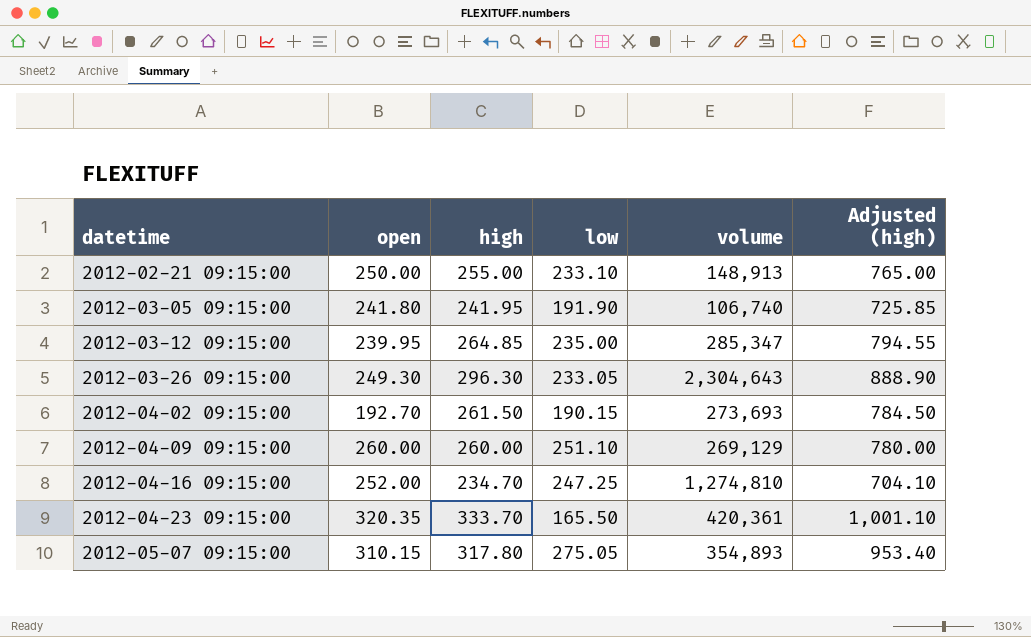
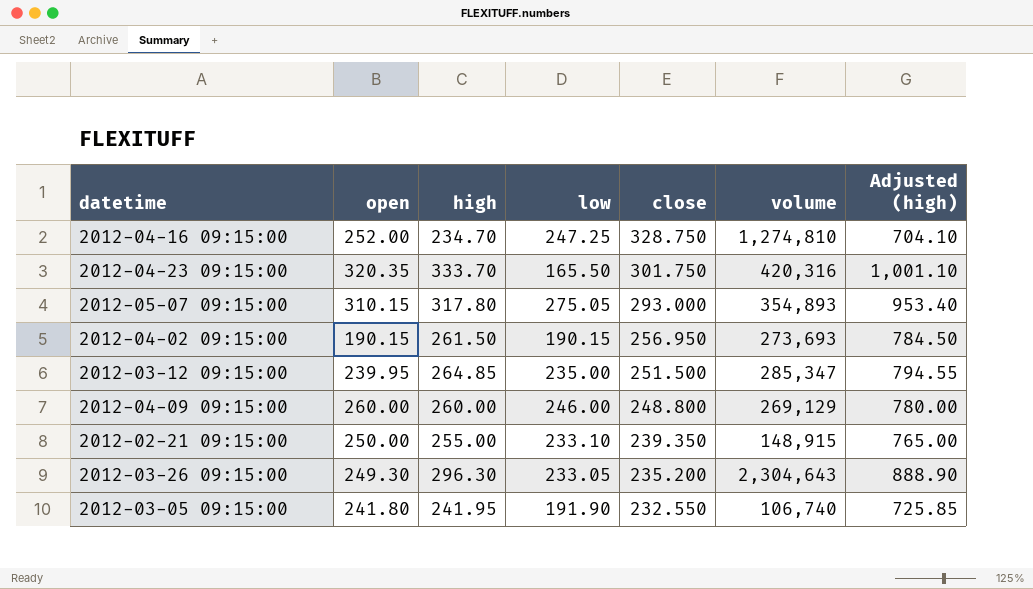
row order: datetime ascending -> close descending
column close | position: none -> 5
2012-04-23 09:15:00 | volume: 420,361 -> 420,316
2012-04-02 09:15:00 | open: 192.70 -> 190.15
2012-04-09 09:15:00 | low: 251.10 -> 246.00
2012-02-21 09:15:00 | volume: 148,913 -> 148,915

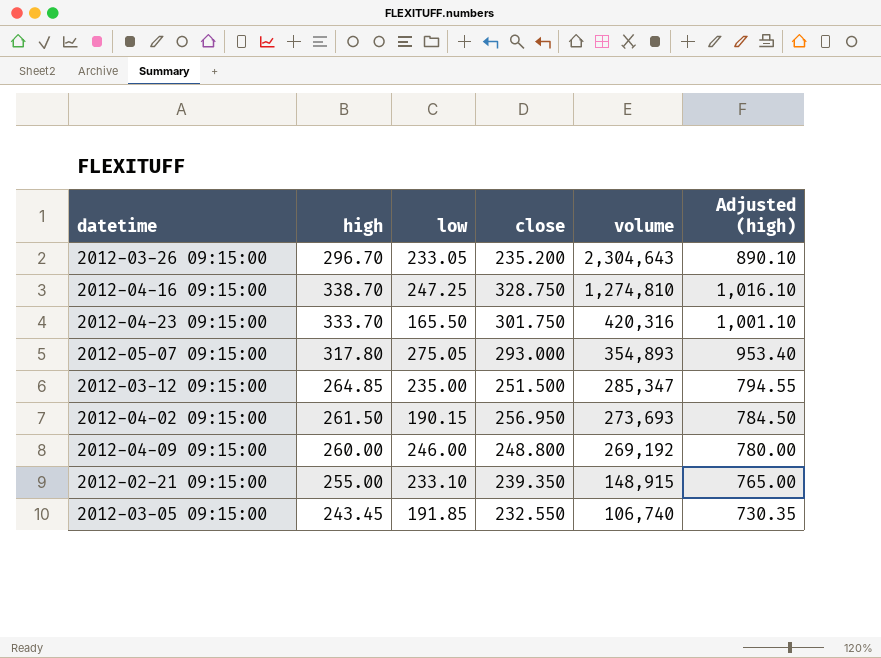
row order: close descending -> volume descending
column open | position: 2 -> none
2012-03-26 09:15:00 | high: 296.30 -> 296.70
2012-03-26 09:15:00 | Adjusted (high): 888.90 -> 890.10
2012-04-16 09:15:00 | high: 234.70 -> 338.70
2012-04-16 09:15:00 | Adjusted (high): 704.10 -> 1,016.10
2012-04-09 09:15:00 | volume: 269,129 -> 269,192
2012-03-05 09:15:00 | high: 241.95 -> 243.45
2012-03-05 09:15:00 | low: 191.90 -> 191.85
2012-03-05 09:15:00 | Adjusted (high): 725.85 -> 730.35

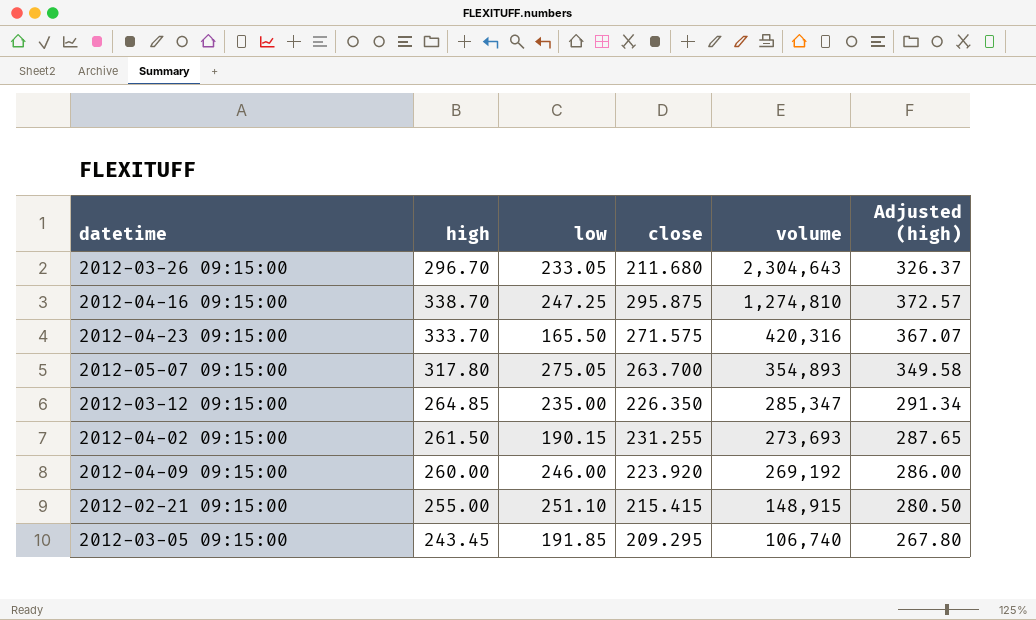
column Adjusted (high) | formula: [high] * 3 -> [high] * 1.1
2012-03-26 09:15:00 | close: 235.200 -> 211.680
2012-04-16 09:15:00 | close: 328.750 -> 295.875
2012-04-23 09:15:00 | close: 301.750 -> 271.575
2012-05-07 09:15:00 | close: 293.000 -> 263.700
2012-03-12 09:15:00 | close: 251.500 -> 226.350
2012-04-02 09:15:00 | close: 256.950 -> 231.255
2012-04-09 09:15:00 | close: 248.800 -> 223.920
2012-02-21 09:15:00 | low: 233.10 -> 251.10
2012-02-21 09:15:00 | close: 239.350 -> 215.415
2012-03-05 09:15:00 | close: 232.550 -> 209.295

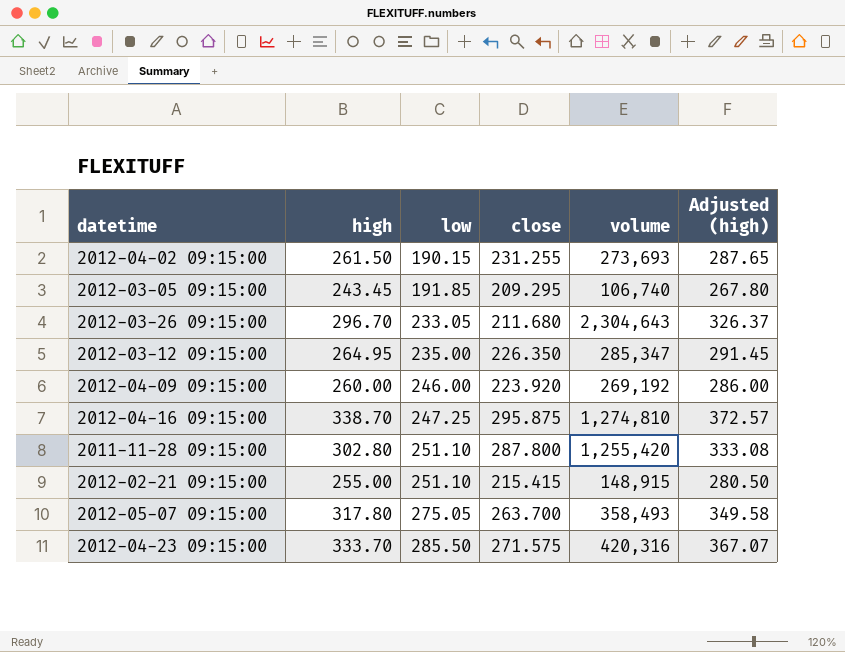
row order: volume descending -> low ascending
2012-03-12 09:15:00 | high: 264.85 -> 264.95
2012-03-12 09:15:00 | Adjusted (high): 291.34 -> 291.45
row 2011-11-28 09:15:00: none -> 302.80 | 251.10 | 287.800 | 1,255,420 | 333.08
2012-05-07 09:15:00 | volume: 354,893 -> 358,493
2012-04-23 09:15:00 | low: 165.50 -> 285.50

